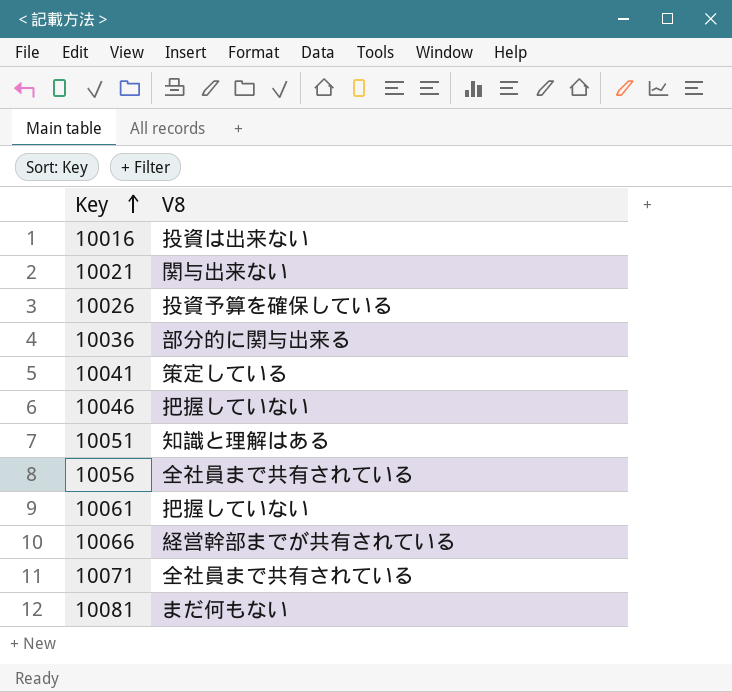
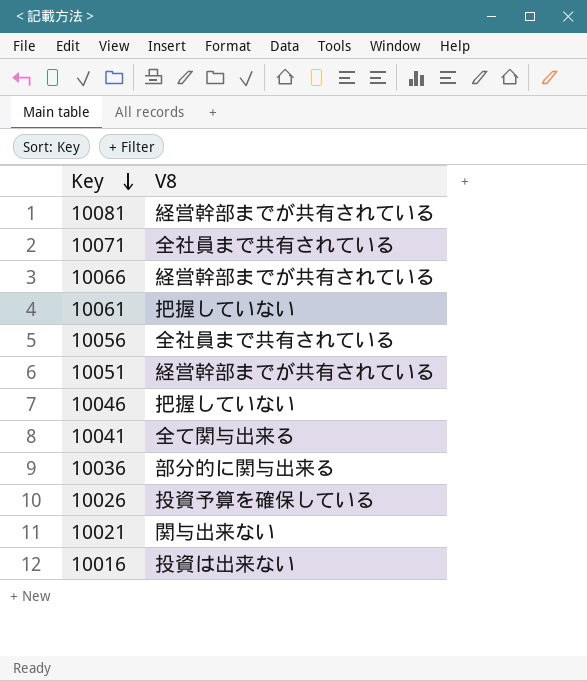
row order: Key ascending -> Key descending
10081 | V8: まだ何もない -> 経営幹部までが共有されている
10051 | V8: 知識と理解はある -> 経営幹部までが共有されている
10041 | V8: 策定している -> 全て関与出来る

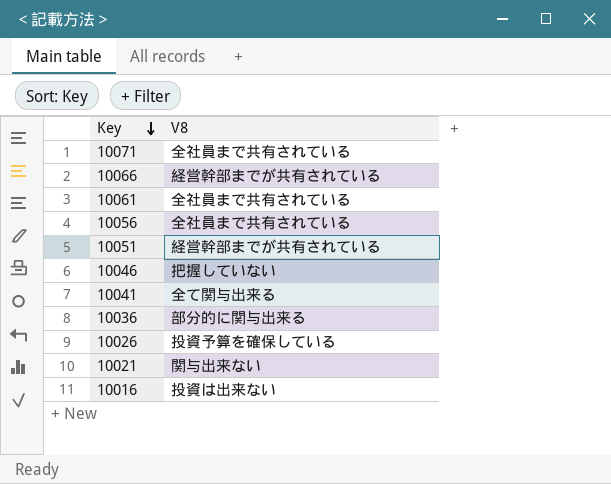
row 10081: 経営幹部までが共有されている -> none
10061 | V8: 把握していない -> 全社員まで共有されている

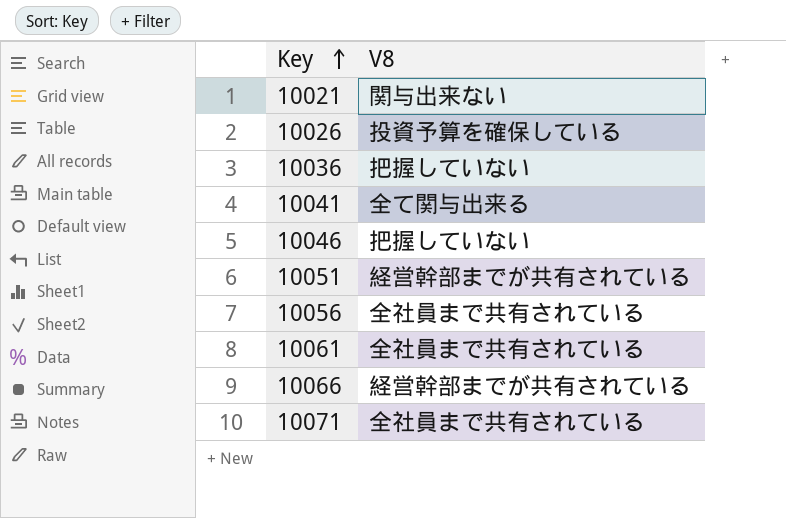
row order: Key descending -> Key ascending
row 10016: 投資は出来ない -> none
10036 | V8: 部分的に関与出来る -> 把握していない

